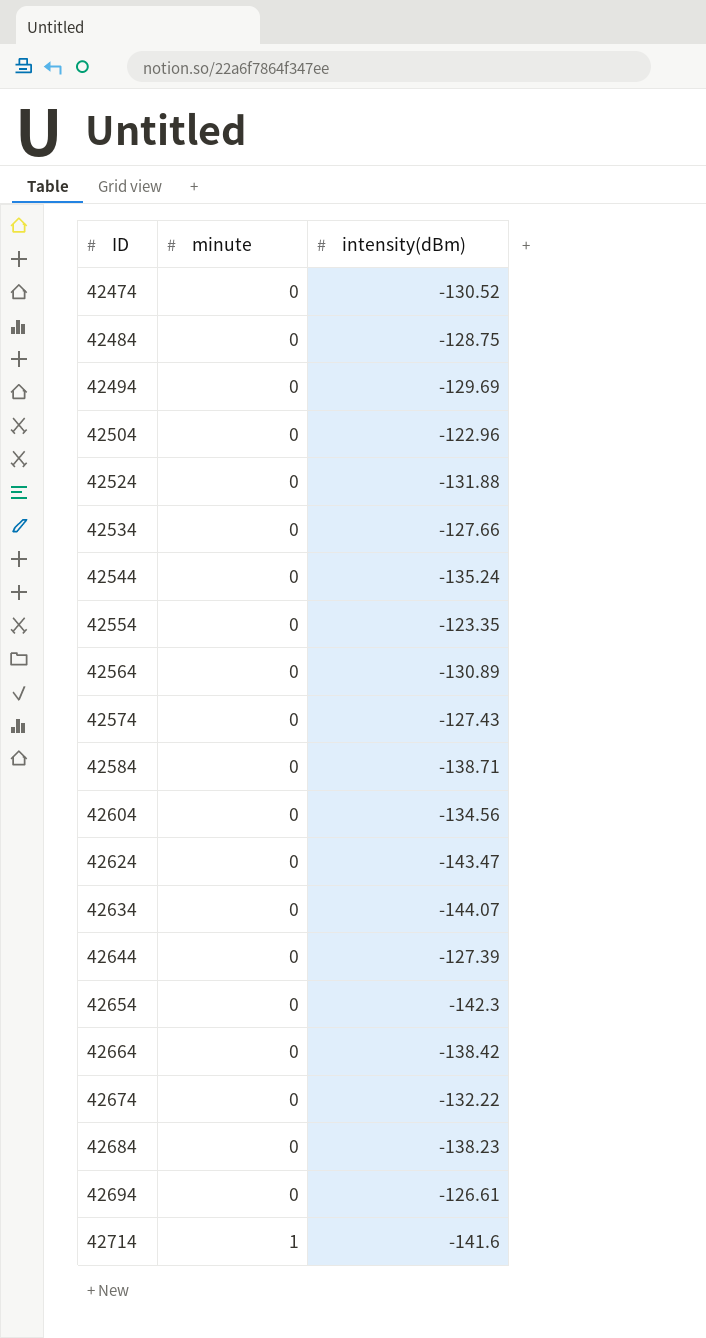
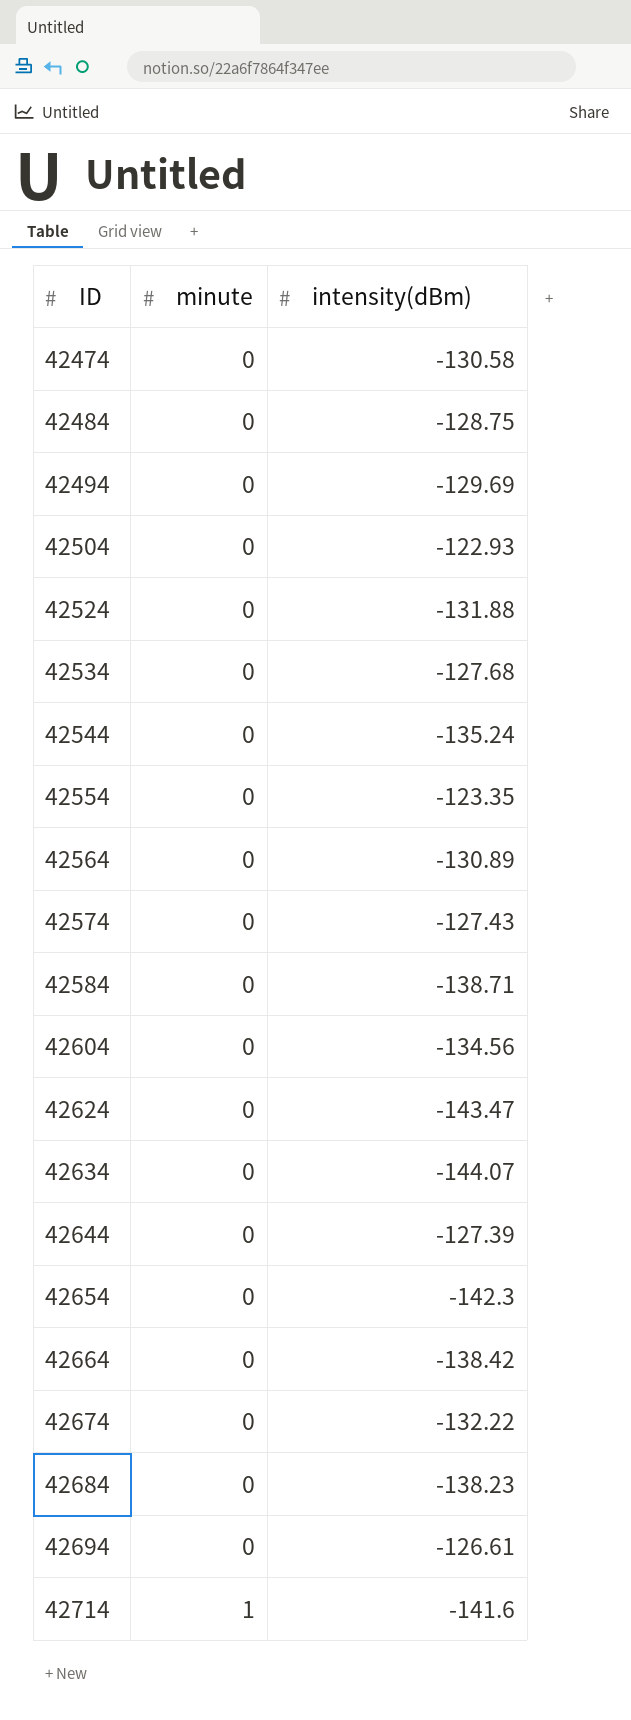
42474 | intensity(dBm): -130.52 -> -130.58
42504 | intensity(dBm): -122.96 -> -122.93
42534 | intensity(dBm): -127.66 -> -127.68

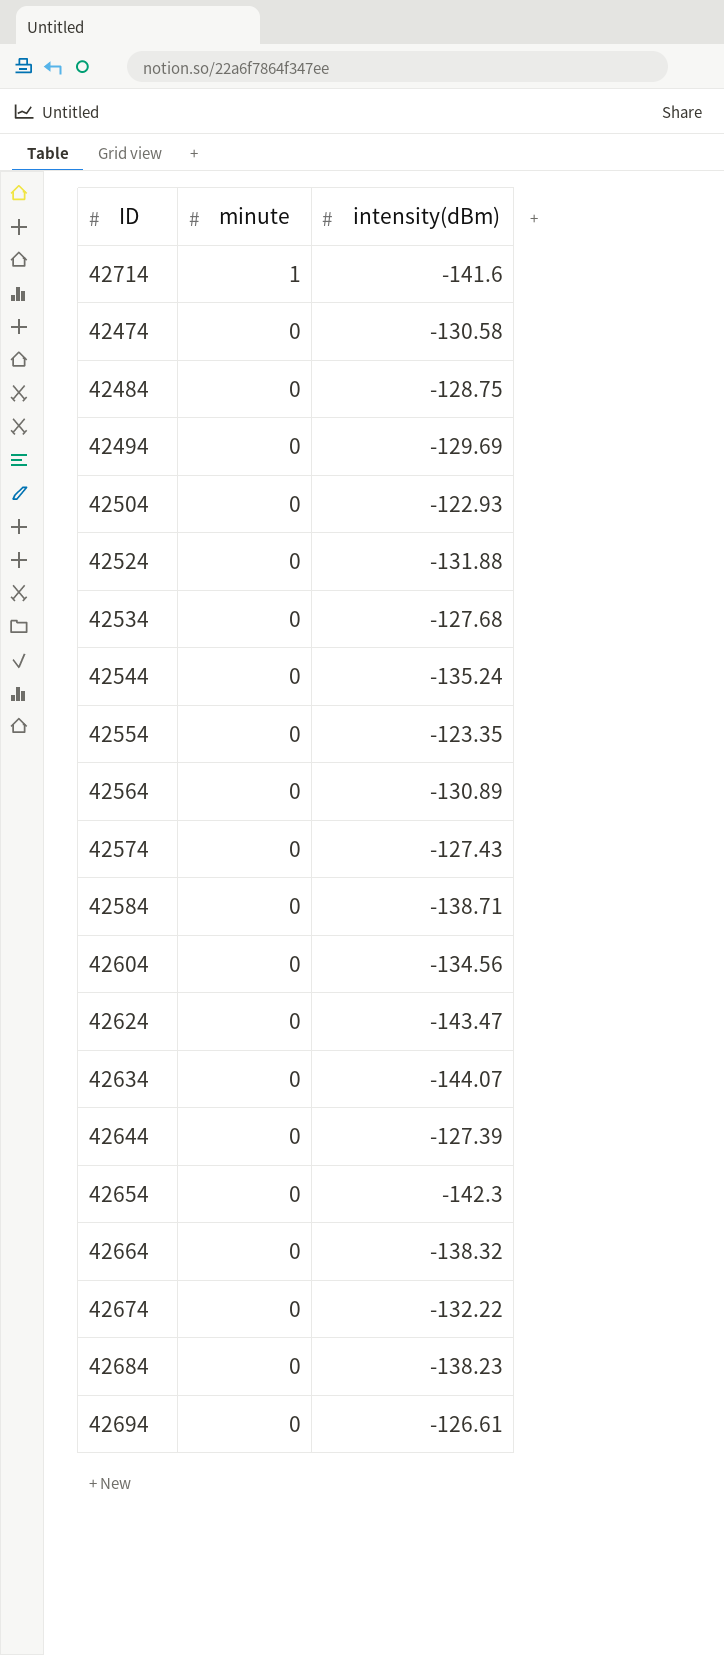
row order: ID ascending -> minute descending
42664 | intensity(dBm): -138.42 -> -138.32

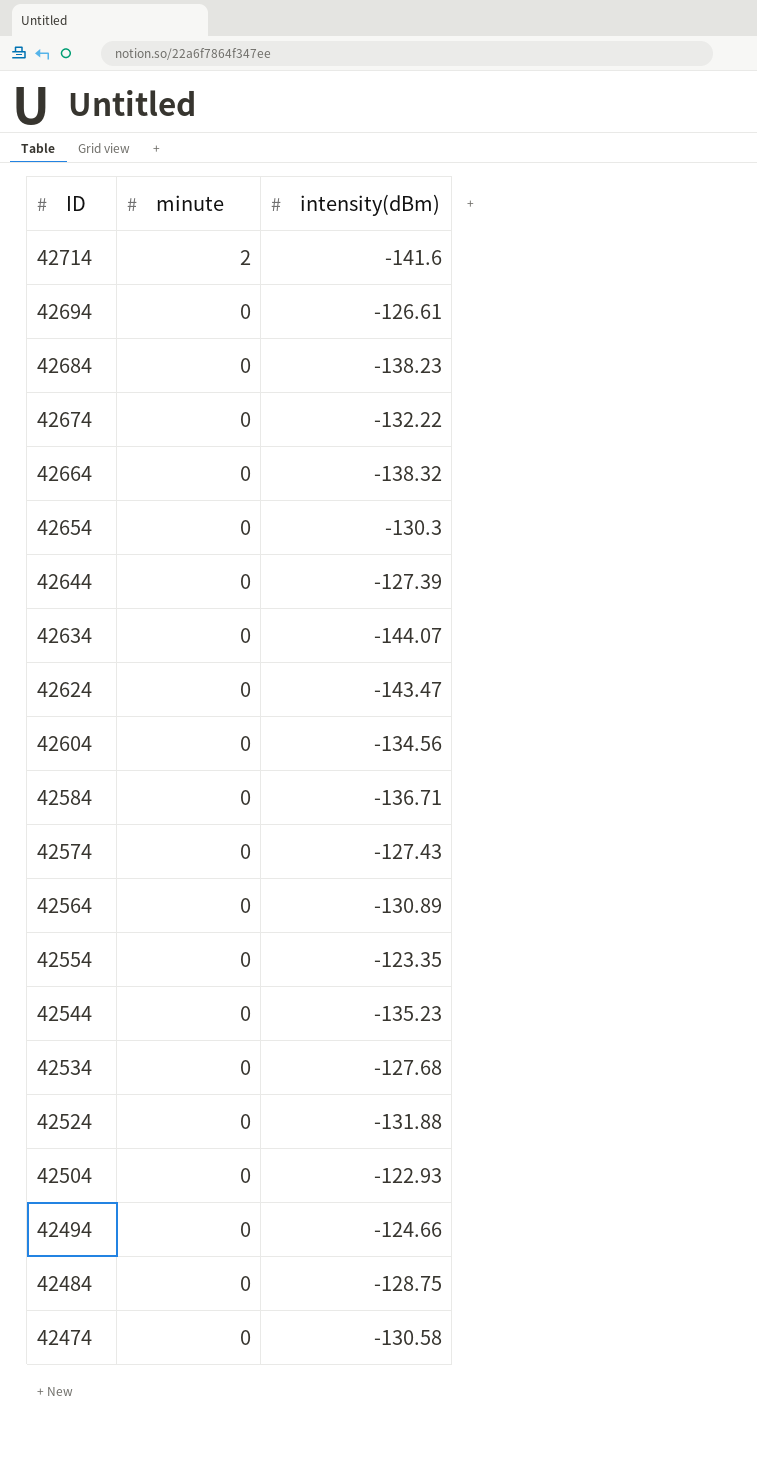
row order: minute descending -> ID descending
42714 | minute: 1 -> 2
42654 | intensity(dBm): -142.3 -> -130.3
42584 | intensity(dBm): -138.71 -> -136.71
42544 | intensity(dBm): -135.24 -> -135.23
42494 | intensity(dBm): -129.69 -> -124.66

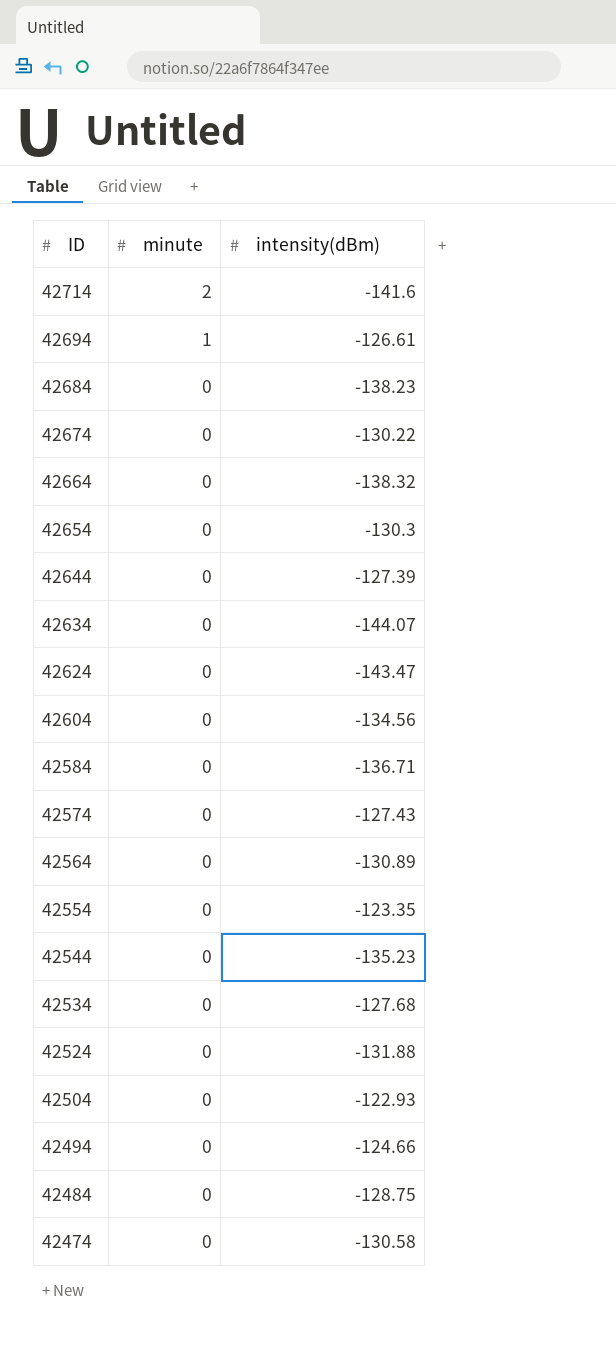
42694 | minute: 0 -> 1
42674 | intensity(dBm): -132.22 -> -130.22

